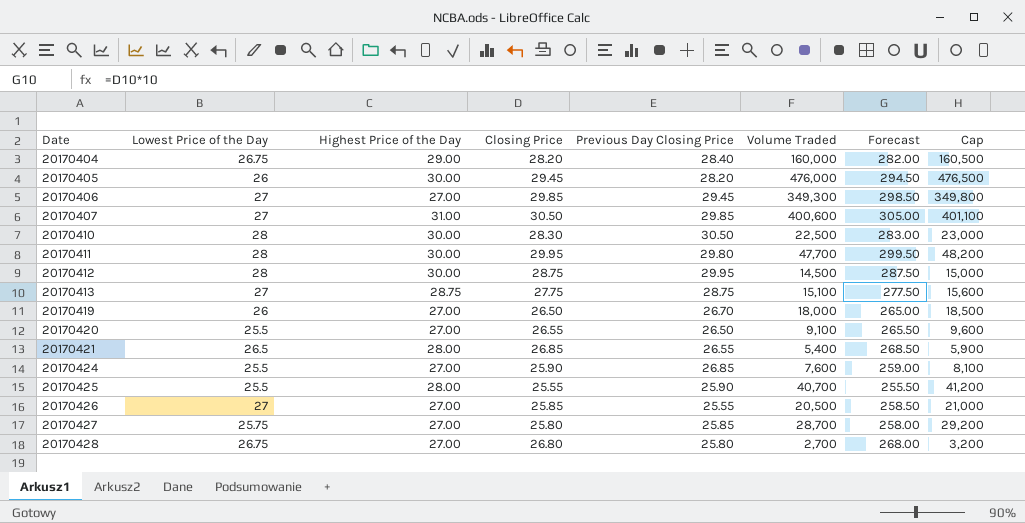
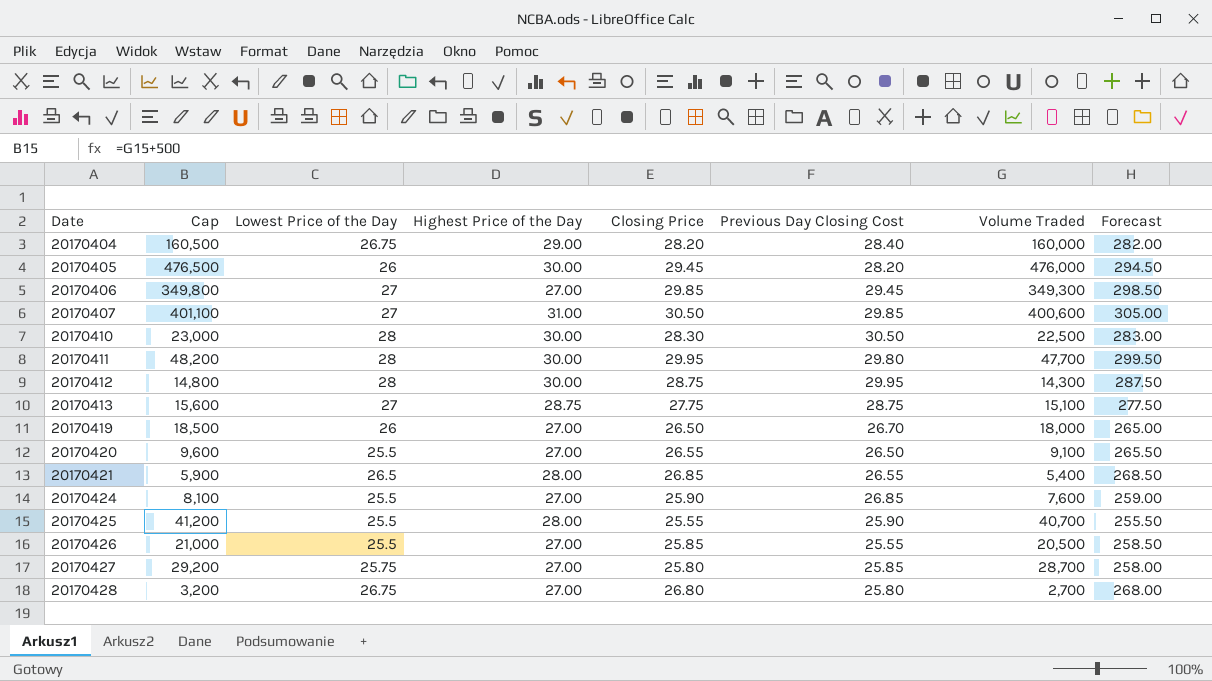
column Cap | position: 8 -> 2
column name: Previous Day Closing Price -> Previous Day Closing Cost
20170412 | Cap: 15,000 -> 14,800
20170412 | Volume Traded: 14,500 -> 14,300
20170426 | Lowest Price of the Day: 27 -> 25.5

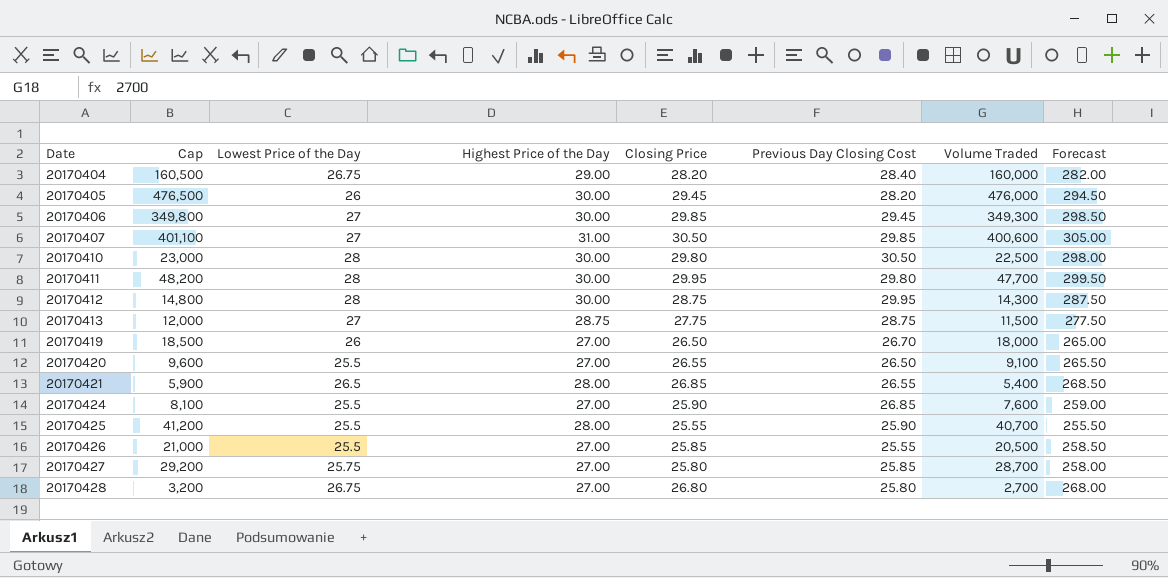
20170406 | Highest Price of the Day: 27.00 -> 30.00
20170410 | Closing Price: 28.30 -> 29.80
20170410 | Forecast: 283.00 -> 298.00
20170413 | Cap: 15,600 -> 12,000
20170413 | Volume Traded: 15,100 -> 11,500

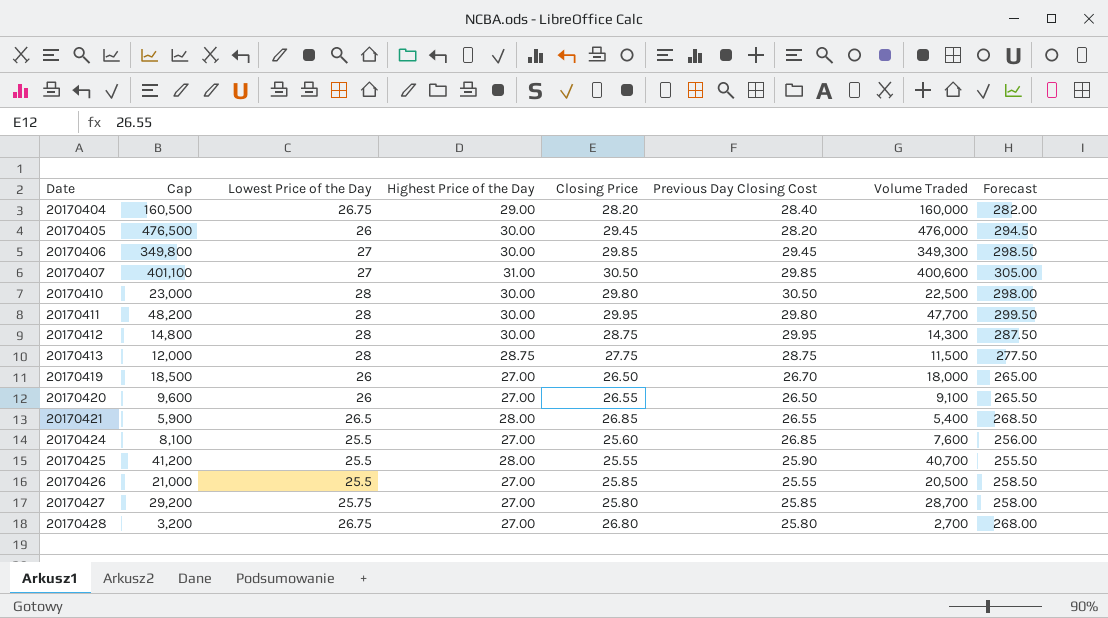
20170413 | Lowest Price of the Day: 27 -> 28
20170420 | Lowest Price of the Day: 25.5 -> 26
20170424 | Closing Price: 25.90 -> 25.60
20170424 | Forecast: 259.00 -> 256.00

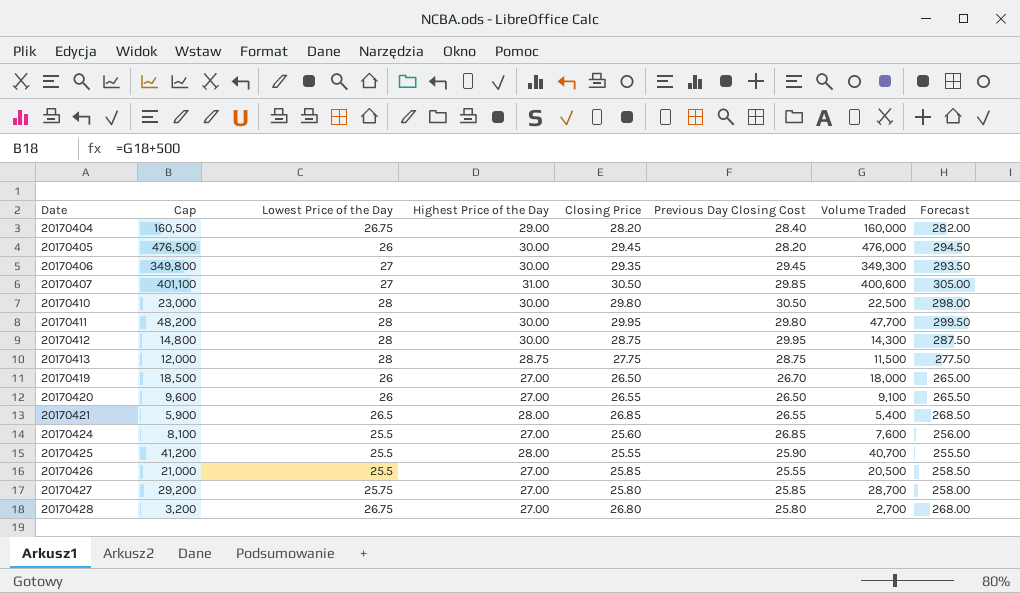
20170406 | Closing Price: 29.85 -> 29.35
20170406 | Forecast: 298.50 -> 293.50

